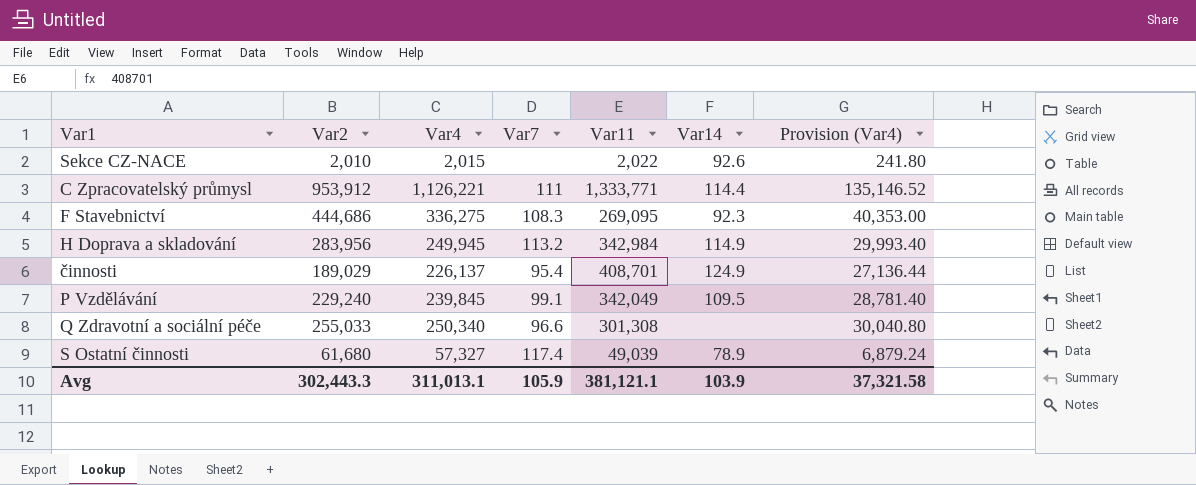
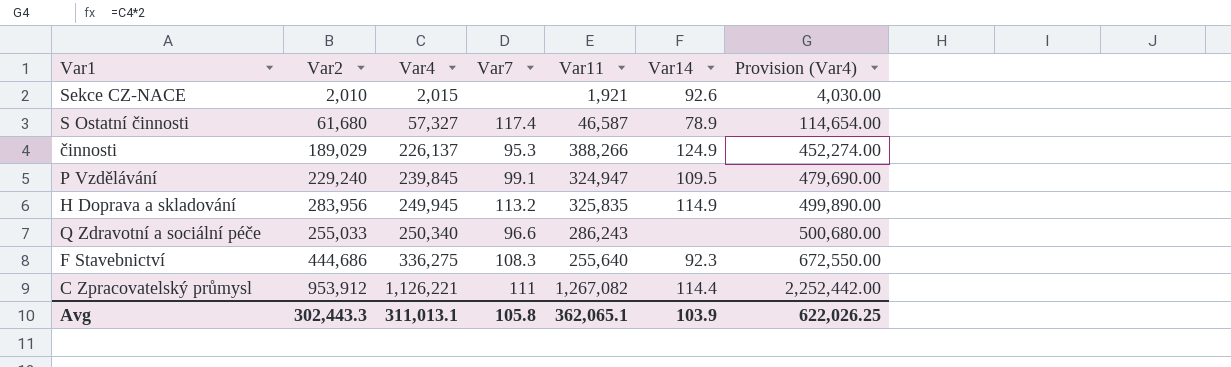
row order: none -> Var4 ascending
column Provision (Var4) | formula: [Var4] * 0.12 -> [Var4] * 2
Sekce CZ-NACE | Var11: 2,022 -> 1,921
S Ostatní činnosti | Var11: 49,039 -> 46,587
činnosti | Var7: 95.4 -> 95.3
činnosti | Var11: 408,701 -> 388,266
P Vzdělávání | Var11: 342,049 -> 324,947
H Doprava a skladování | Var11: 342,984 -> 325,835
Q Zdravotní a sociální péče | Var11: 301,308 -> 286,243
F Stavebnictví | Var11: 269,095 -> 255,640
C Zpracovatelský průmysl | Var11: 1,333,771 -> 1,267,082
Avg | Var7: 105.9 -> 105.8
Avg | Var11: 381,121.1 -> 362,065.1
Avg | Provision (Var4): 37,321.58 -> 622,026.25

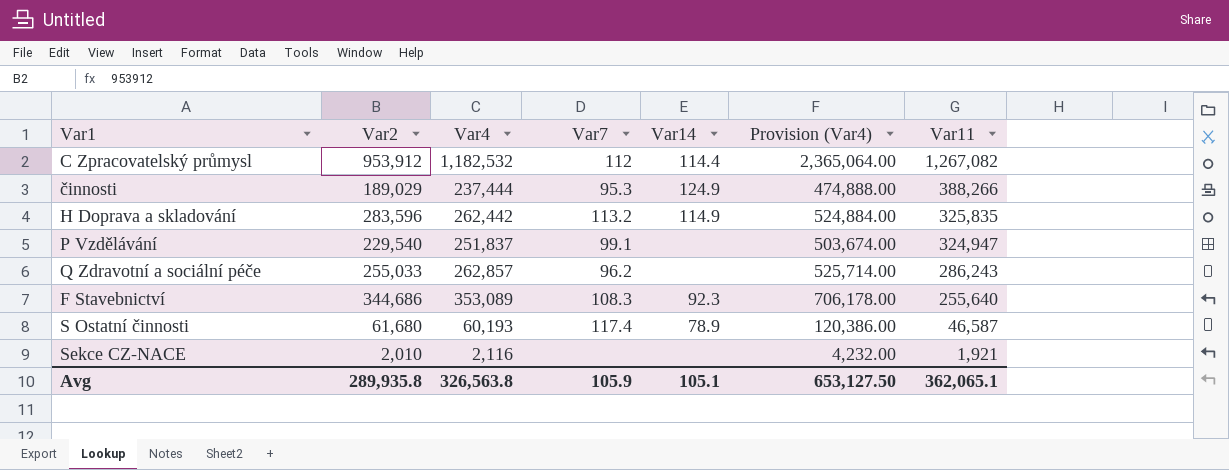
row order: Var4 ascending -> Var11 descending
column Var11 | position: 5 -> 7
C Zpracovatelský průmysl | Var4: 1,126,221 -> 1,182,532
C Zpracovatelský průmysl | Var7: 111 -> 112
C Zpracovatelský průmysl | Provision (Var4): 2,252,442.00 -> 2,365,064.00
činnosti | Var4: 226,137 -> 237,444
činnosti | Provision (Var4): 452,274.00 -> 474,888.00
H Doprava a skladování | Var2: 283,956 -> 283,596
H Doprava a skladování | Var4: 249,945 -> 262,442
H Doprava a skladování | Provision (Var4): 499,890.00 -> 524,884.00
P Vzdělávání | Var2: 229,240 -> 229,540
P Vzdělávání | Var4: 239,845 -> 251,837
P Vzdělávání | Var14: 109.5 -> none
P Vzdělávání | Provision (Var4): 479,690.00 -> 503,674.00
Q Zdravotní a sociální péče | Var4: 250,340 -> 262,857
Q Zdravotní a sociální péče | Var7: 96.6 -> 96.2
Q Zdravotní a sociální péče | Provision (Var4): 500,680.00 -> 525,714.00
F Stavebnictví | Var2: 444,686 -> 344,686
F Stavebnictví | Var4: 336,275 -> 353,089
F Stavebnictví | Provision (Var4): 672,550.00 -> 706,178.00
S Ostatní činnosti | Var4: 57,327 -> 60,193
S Ostatní činnosti | Provision (Var4): 114,654.00 -> 120,386.00
Sekce CZ-NACE | Var4: 2,015 -> 2,116
Sekce CZ-NACE | Var14: 92.6 -> none
Sekce CZ-NACE | Provision (Var4): 4,030.00 -> 4,232.00
Avg | Var2: 302,443.3 -> 289,935.8
Avg | Var4: 311,013.1 -> 326,563.8
Avg | Var7: 105.8 -> 105.9
Avg | Var14: 103.9 -> 105.1
Avg | Provision (Var4): 622,026.25 -> 653,127.50

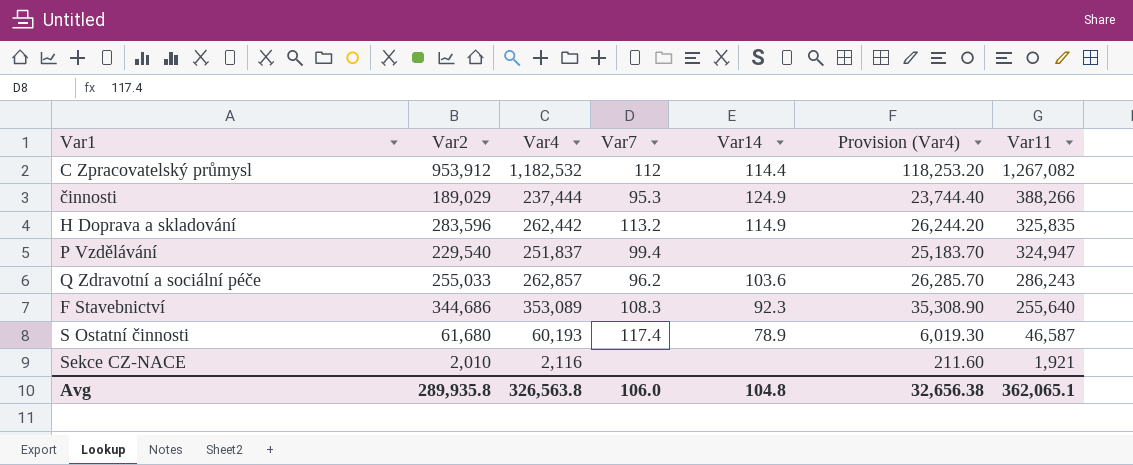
column Provision (Var4) | formula: [Var4] * 2 -> [Var4] * 0.1
P Vzdělávání | Var7: 99.1 -> 99.4
Q Zdravotní a sociální péče | Var14: none -> 103.6
Avg | Var7: 105.9 -> 106.0
Avg | Var14: 105.1 -> 104.8
Avg | Provision (Var4): 653,127.50 -> 32,656.38

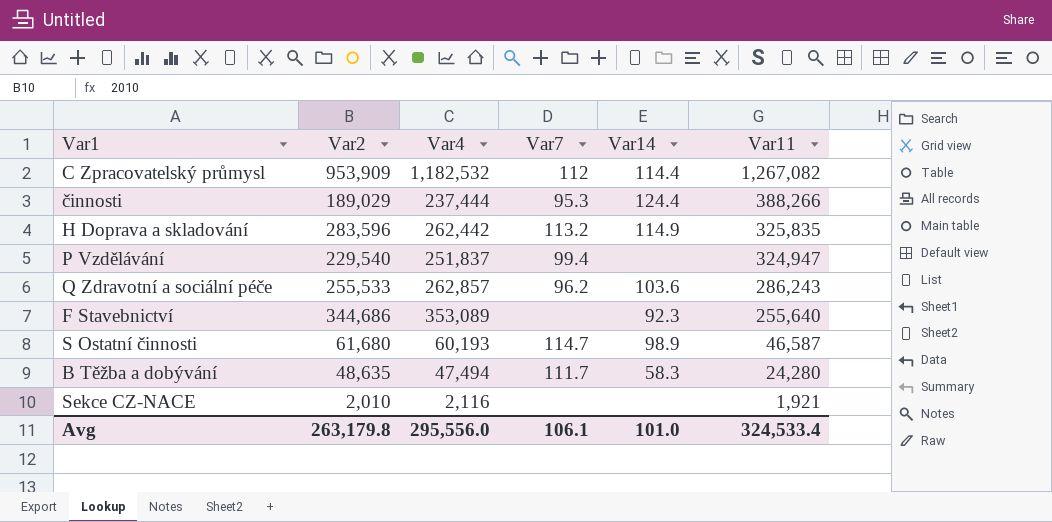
column Provision (Var4) | formula: [Var4] * 0.1 -> none
C Zpracovatelský průmysl | Var2: 953,912 -> 953,909
činnosti | Var14: 124.9 -> 124.4
Q Zdravotní a sociální péče | Var2: 255,033 -> 255,533
F Stavebnictví | Var7: 108.3 -> none
S Ostatní činnosti | Var7: 117.4 -> 114.7
S Ostatní činnosti | Var14: 78.9 -> 98.9
row B Těžba a dobývání: none -> 48,635 | 47,494 | 111.7 | 58.3 | 24,280
Avg | Var2: 289,935.8 -> 263,179.8
Avg | Var4: 326,563.8 -> 295,556.0
Avg | Var7: 106.0 -> 106.1
Avg | Var14: 104.8 -> 101.0
Avg | Var11: 362,065.1 -> 324,533.4

